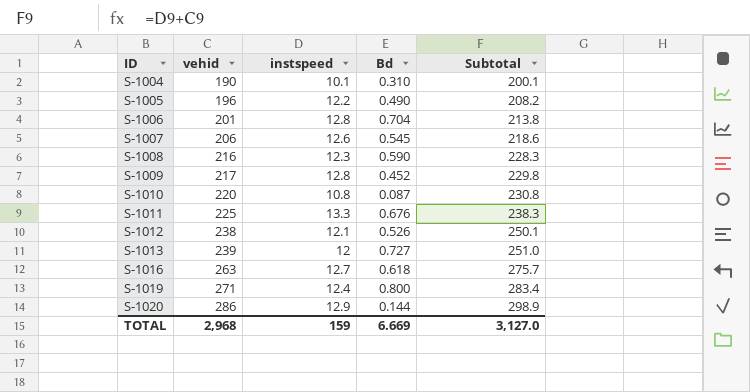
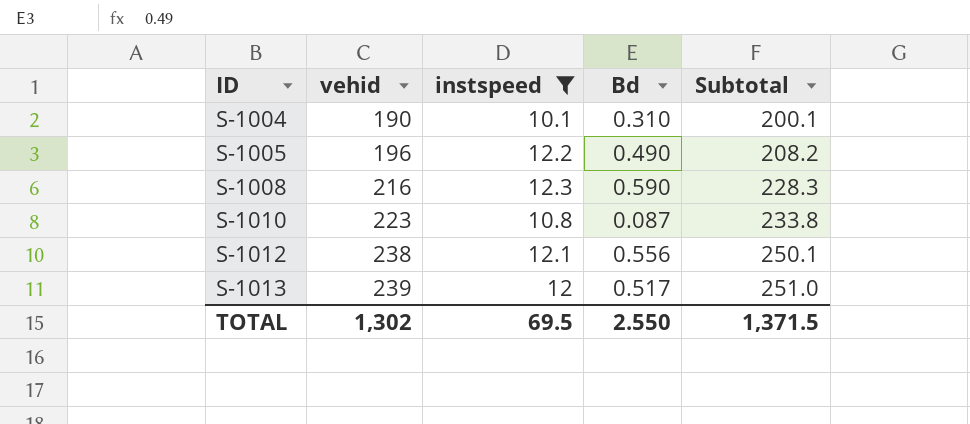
filter: none -> instspeed <= 12.3
S-1010 | vehid: 220 -> 223
S-1010 | Subtotal: 230.8 -> 233.8
S-1012 | Bd: 0.526 -> 0.556
S-1013 | Bd: 0.727 -> 0.517
TOTAL | vehid: 2,968 -> 1,302
TOTAL | instspeed: 159 -> 69.5
TOTAL | Bd: 6.669 -> 2.550
TOTAL | Subtotal: 3,127.0 -> 1,371.5

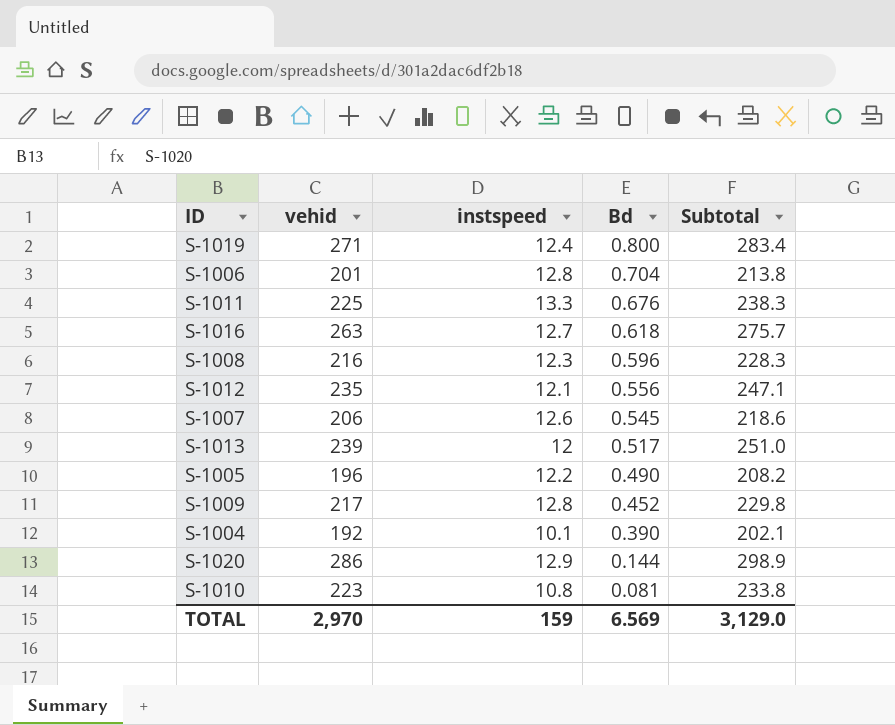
filter: instspeed <= 12.3 -> none
row order: ID ascending -> Bd descending
S-1008 | Bd: 0.590 -> 0.596
S-1012 | vehid: 238 -> 235
S-1012 | Subtotal: 250.1 -> 247.1
S-1004 | vehid: 190 -> 192
S-1004 | Bd: 0.310 -> 0.390
S-1004 | Subtotal: 200.1 -> 202.1
S-1010 | Bd: 0.087 -> 0.081
TOTAL | vehid: 1,302 -> 2,970
TOTAL | instspeed: 69.5 -> 159
TOTAL | Bd: 2.550 -> 6.569
TOTAL | Subtotal: 1,371.5 -> 3,129.0

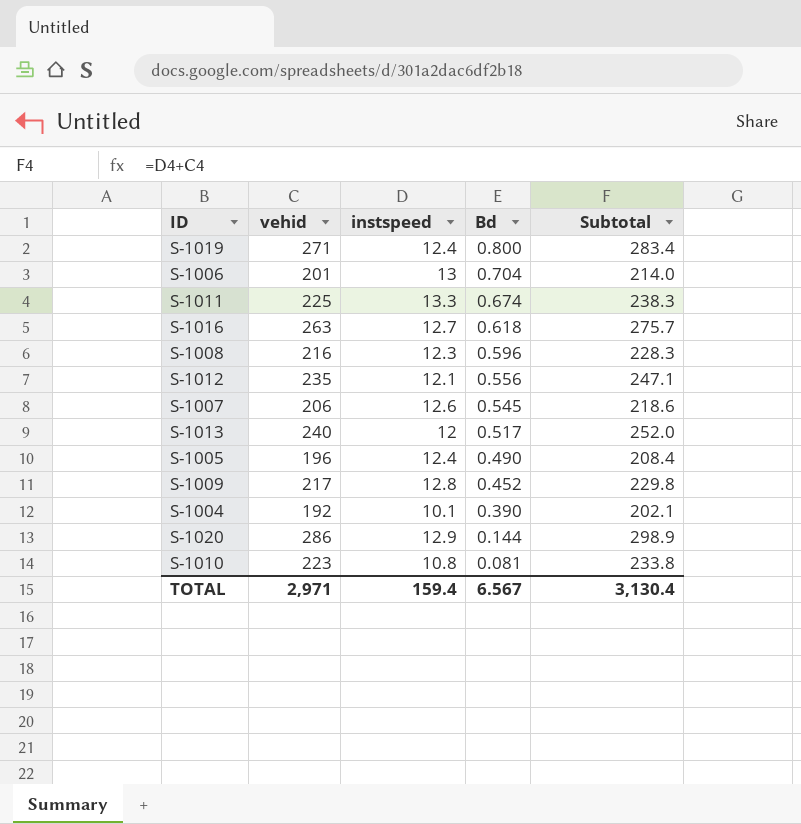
S-1006 | instspeed: 12.8 -> 13
S-1006 | Subtotal: 213.8 -> 214.0
S-1011 | Bd: 0.676 -> 0.674
S-1013 | vehid: 239 -> 240
S-1013 | Subtotal: 251.0 -> 252.0
S-1005 | instspeed: 12.2 -> 12.4
S-1005 | Subtotal: 208.2 -> 208.4
TOTAL | vehid: 2,970 -> 2,971
TOTAL | instspeed: 159 -> 159.4
TOTAL | Bd: 6.569 -> 6.567
TOTAL | Subtotal: 3,129.0 -> 3,130.4

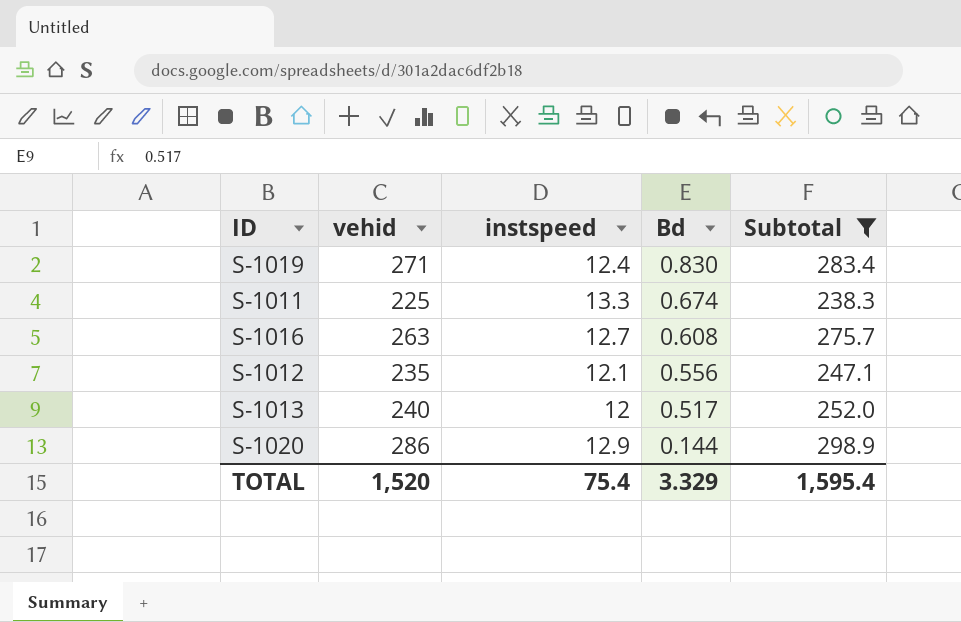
filter: none -> Subtotal >= 238.3
S-1019 | Bd: 0.800 -> 0.830
S-1016 | Bd: 0.618 -> 0.608
TOTAL | vehid: 2,971 -> 1,520
TOTAL | instspeed: 159.4 -> 75.4
TOTAL | Bd: 6.567 -> 3.329
TOTAL | Subtotal: 3,130.4 -> 1,595.4

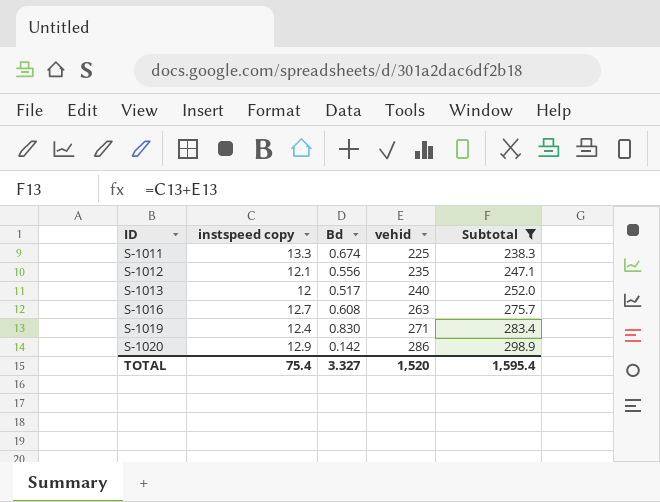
row order: Bd descending -> ID ascending
column name: instspeed -> instspeed copy
column vehid | position: 2 -> 4
S-1020 | Bd: 0.144 -> 0.142
TOTAL | Bd: 3.329 -> 3.327

